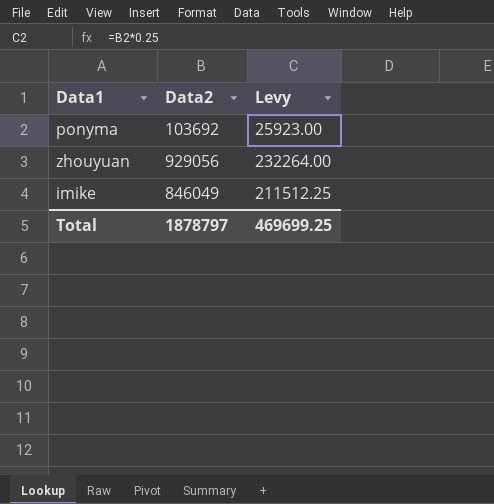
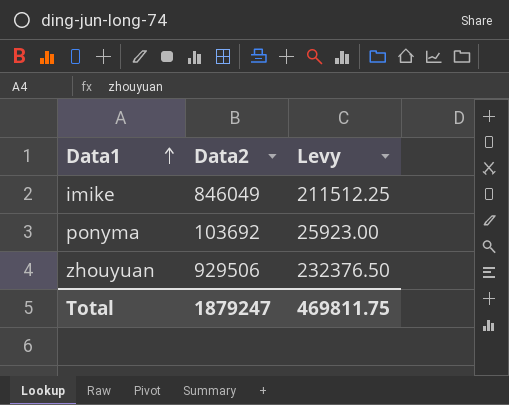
row order: none -> Data1 ascending
zhouyuan | Data2: 929056 -> 929506
zhouyuan | Levy: 232264.00 -> 232376.50
Total | Data2: 1878797 -> 1879247
Total | Levy: 469699.25 -> 469811.75

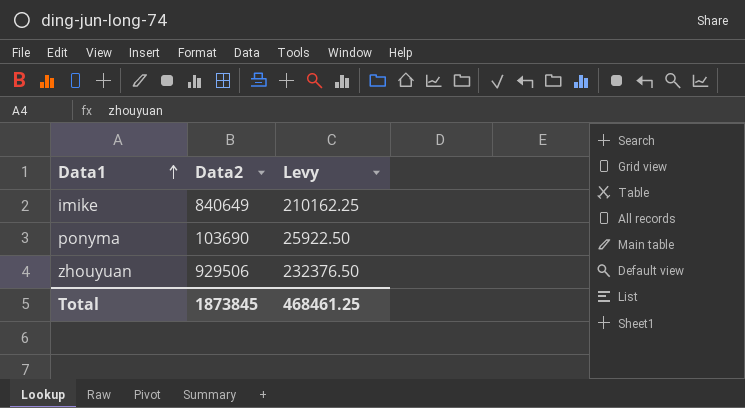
imike | Data2: 846049 -> 840649
imike | Levy: 211512.25 -> 210162.25
ponyma | Data2: 103692 -> 103690
ponyma | Levy: 25923.00 -> 25922.50
Total | Data2: 1879247 -> 1873845
Total | Levy: 469811.75 -> 468461.25

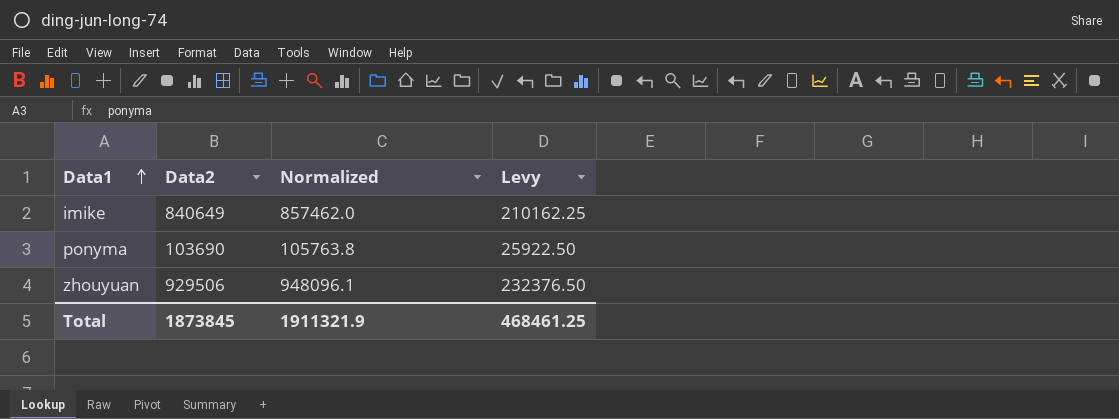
column Normalized | formula: none -> [Data2] * 1.02

